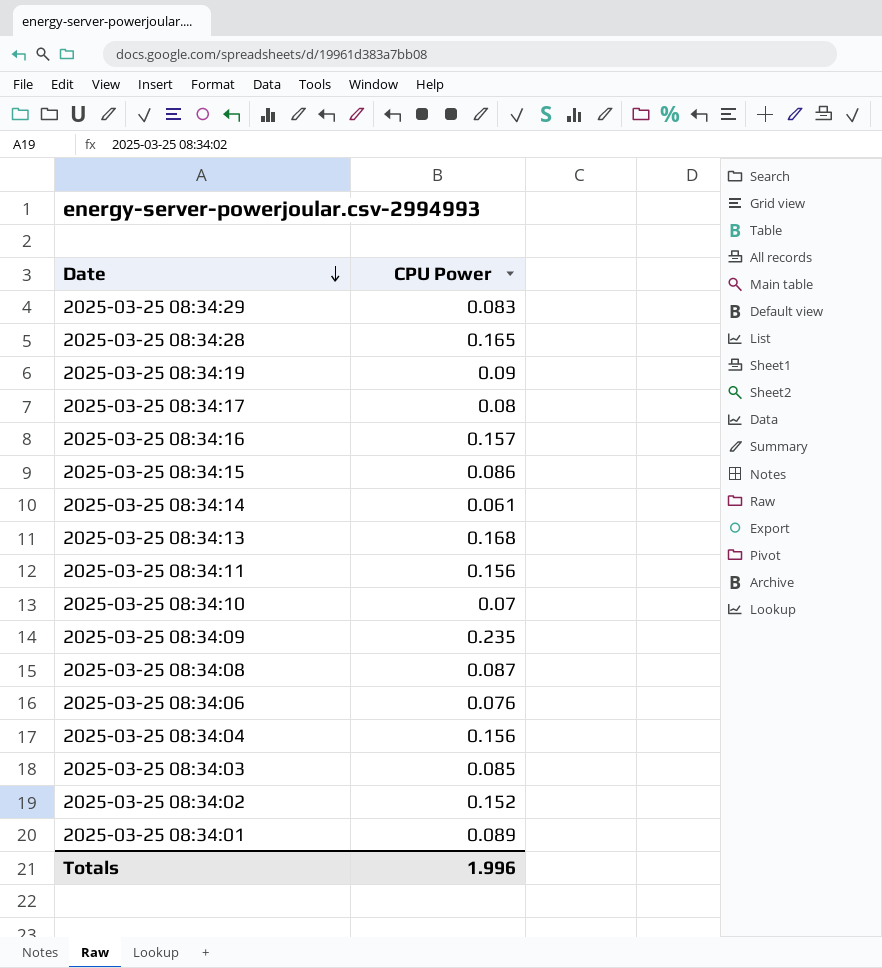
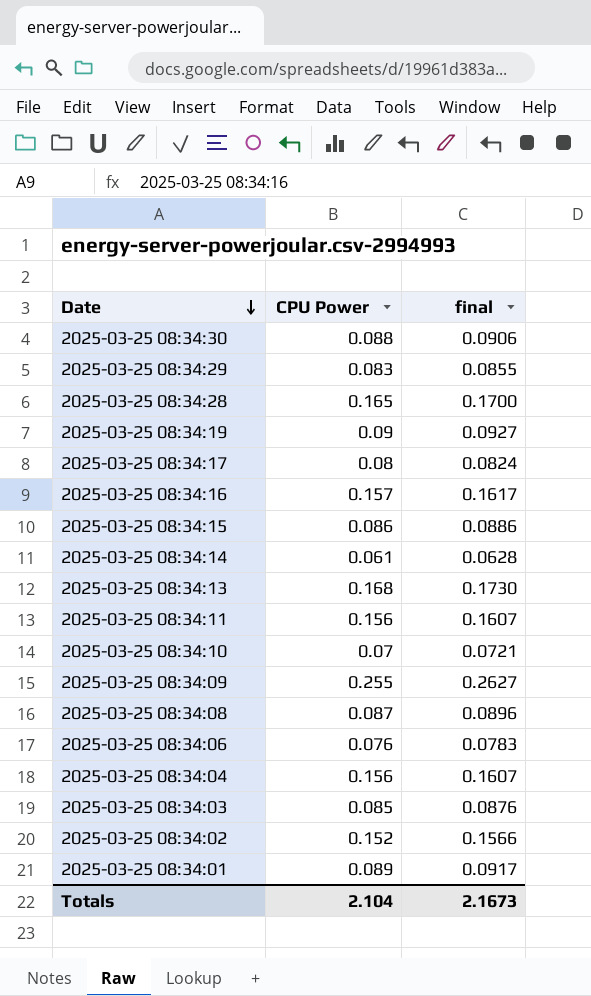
column final | formula: none -> [CPU Power] * 1.03
row 2025-03-25 08:34:30: none -> 0.088 | 0.0906
2025-03-25 08:34:09 | CPU Power: 0.235 -> 0.255
Totals | CPU Power: 1.996 -> 2.104

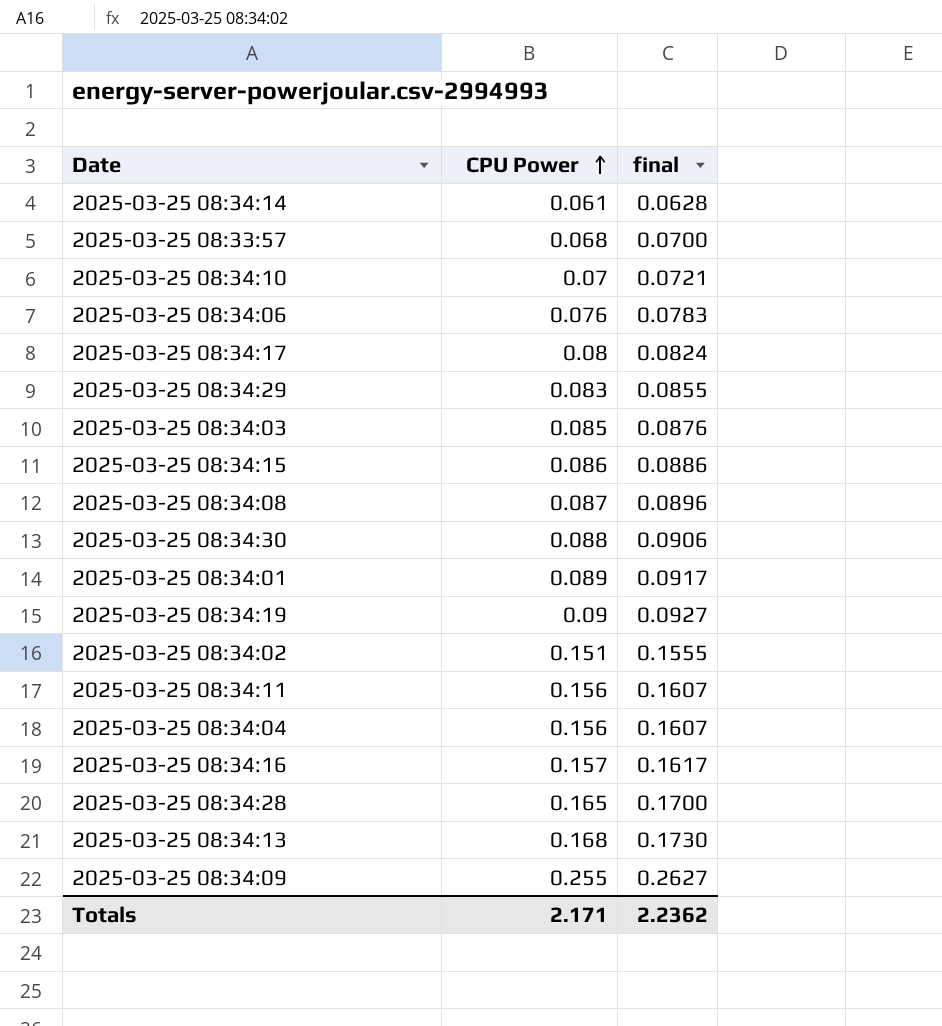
row order: Date descending -> CPU Power ascending
row 2025-03-25 08:33:57: none -> 0.068 | 0.0700
2025-03-25 08:34:02 | CPU Power: 0.152 -> 0.151
2025-03-25 08:34:02 | final: 0.1566 -> 0.1555
Totals | CPU Power: 2.104 -> 2.171
Totals | final: 2.1673 -> 2.2362

